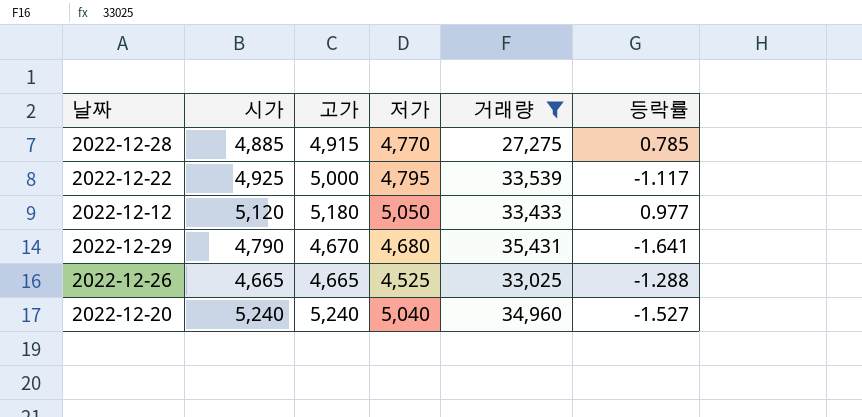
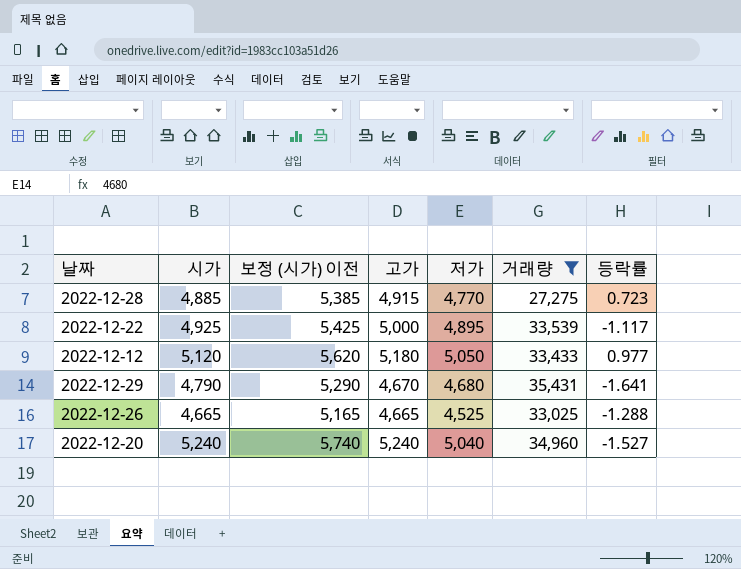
column 보정 (시가) 이전 | formula: none -> [시가] + 500
2022-12-28 | 등락률: 0.785 -> 0.723
2022-12-22 | 저가: 4,795 -> 4,895

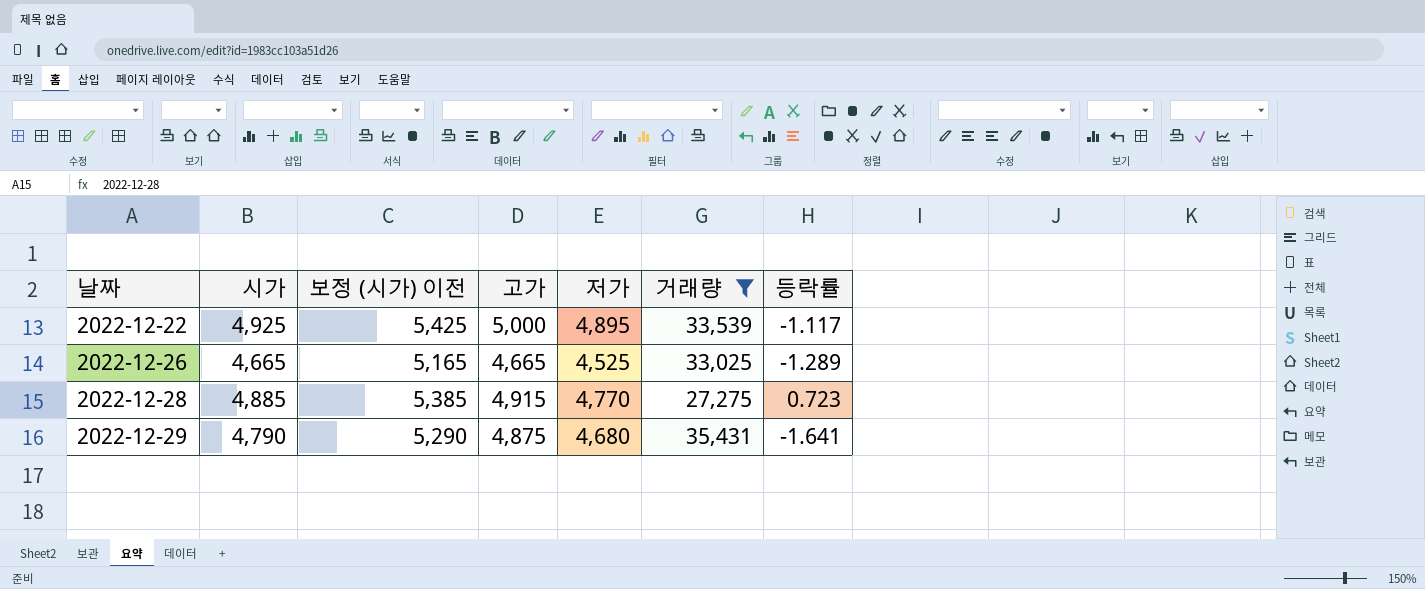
row order: none -> 날짜 ascending
row 2022-12-12: 5,120 | 5,620 | 5,180 | 5,050 | 33,433 | 0.977 -> none
row 2022-12-20: 5,240 | 5,740 | 5,240 | 5,040 | 34,960 | -1.527 -> none
2022-12-26 | 등락률: -1.288 -> -1.289
2022-12-29 | 고가: 4,670 -> 4,875

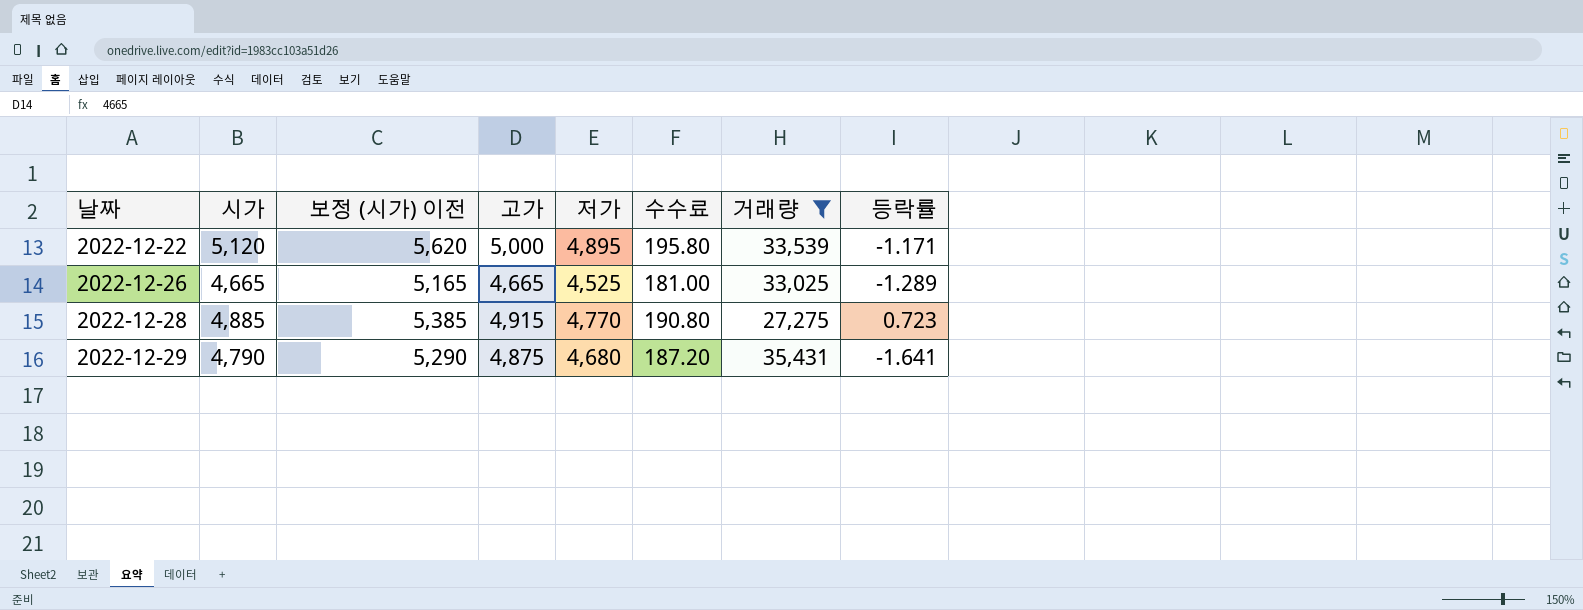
column 수수료 | formula: none -> [저가] * 0.04
2022-12-22 | 시가: 4,925 -> 5,120
2022-12-22 | 보정 (시가) 이전: 5,425 -> 5,620
2022-12-22 | 등락률: -1.117 -> -1.171

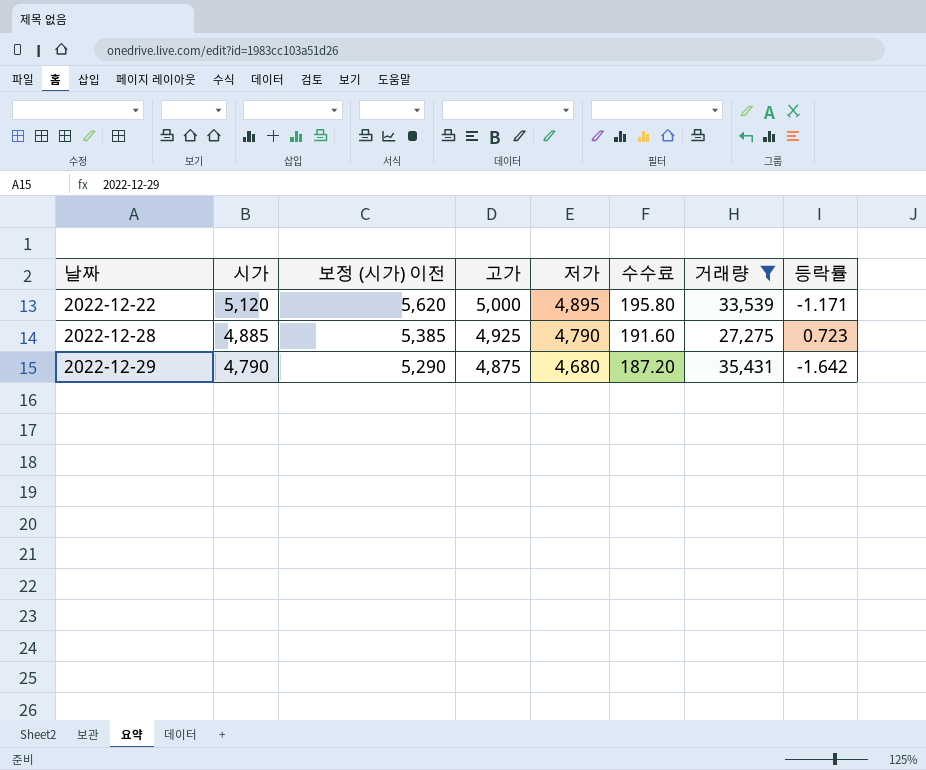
row 2022-12-26: 4,665 | 5,165 | 4,665 | 4,525 | 181.00 | 33,025 | -1.289 -> none
2022-12-28 | 고가: 4,915 -> 4,925
2022-12-28 | 저가: 4,770 -> 4,790
2022-12-28 | 수수료: 190.80 -> 191.60
2022-12-29 | 등락률: -1.641 -> -1.642

